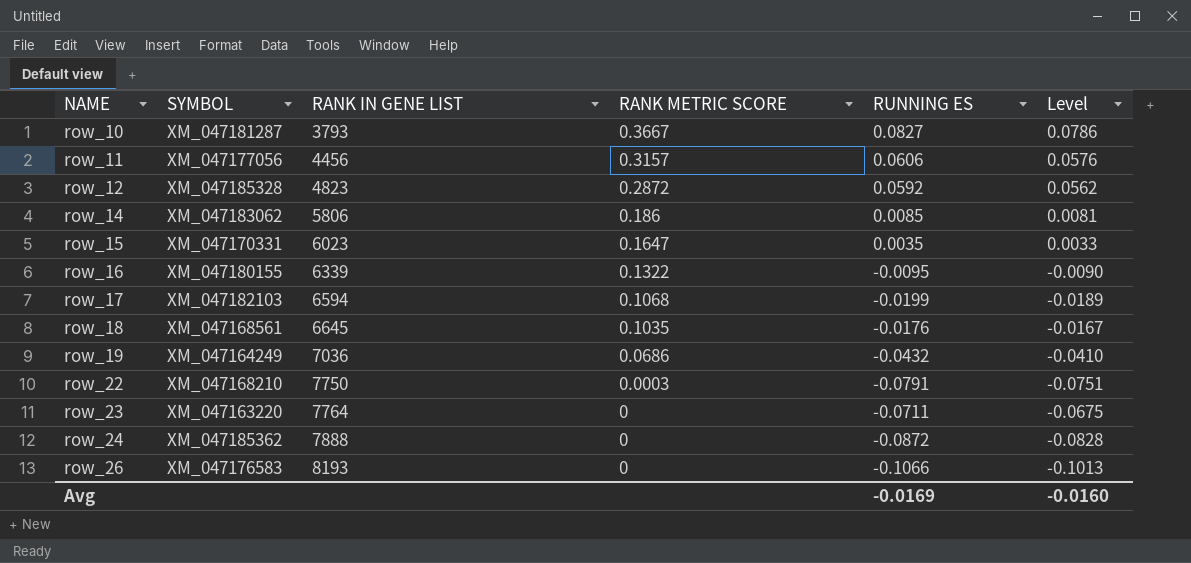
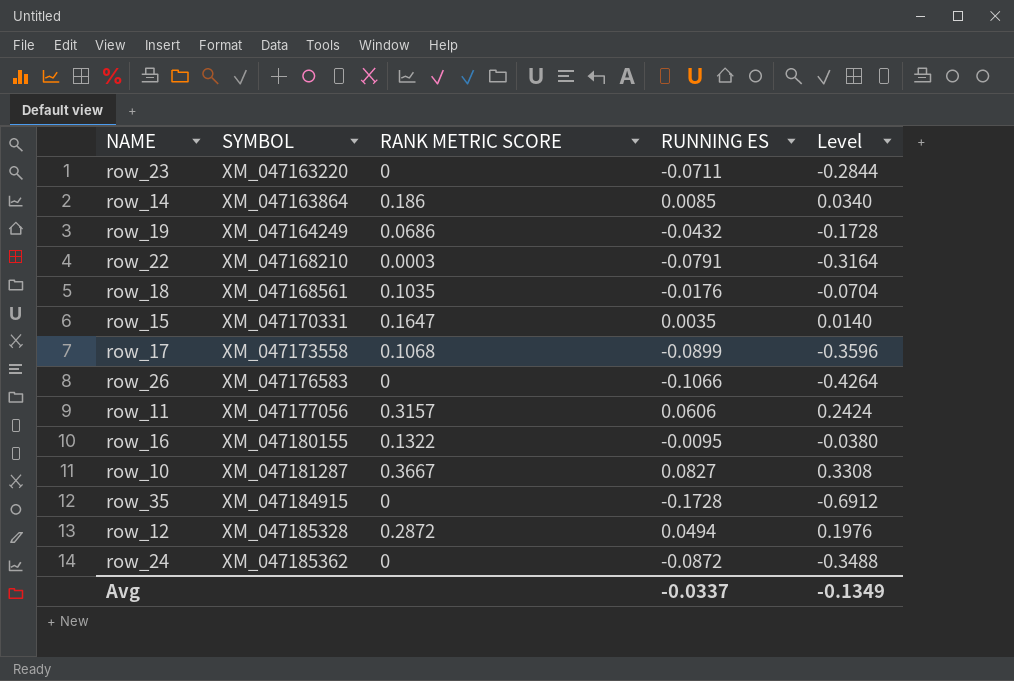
row order: NAME ascending -> SYMBOL ascending
column RANK IN GENE LIST | position: 3 -> none
column Level | formula: [RUNNING ES] * 0.95 -> [RUNNING ES] * 4
row_14 | SYMBOL: XM_047183062 -> XM_047163864
row_17 | SYMBOL: XM_047182103 -> XM_047173558
row_17 | RUNNING ES: -0.0199 -> -0.0899
row row_35: none -> XM_047184915 | 0 | -0.1728 | -0.6912
row_12 | RUNNING ES: 0.0592 -> 0.0494
Avg | RUNNING ES: -0.0169 -> -0.0337
Avg | Level: -0.0160 -> -0.1349

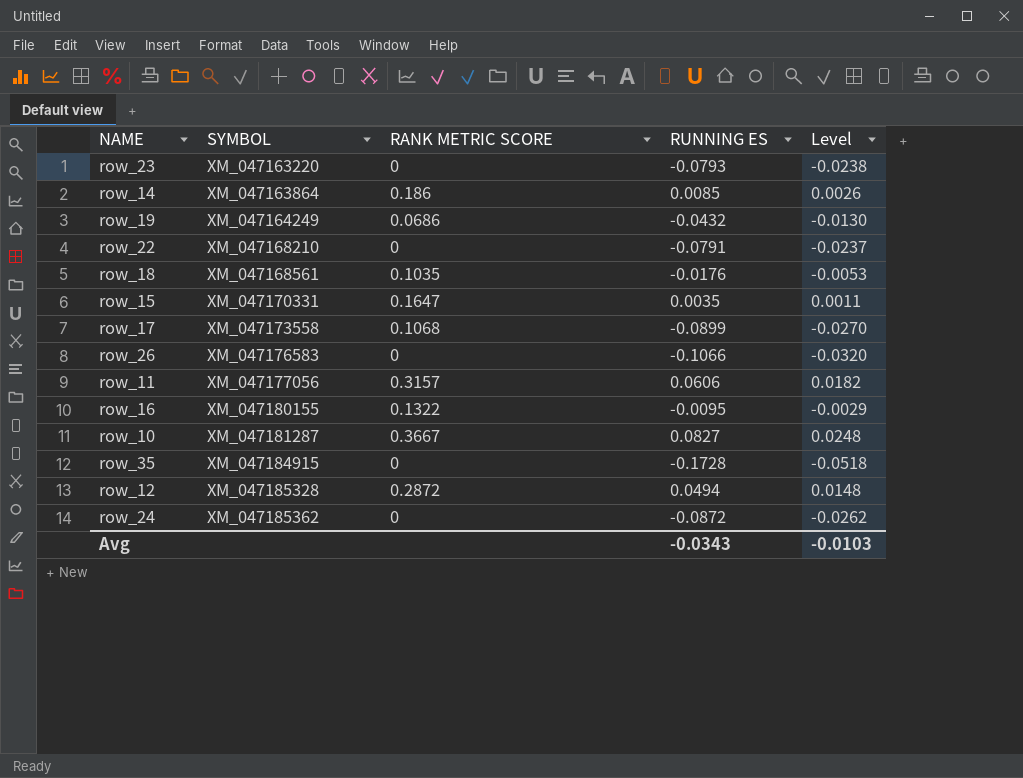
column Level | formula: [RUNNING ES] * 4 -> [RUNNING ES] * 0.3
row_23 | RUNNING ES: -0.0711 -> -0.0793
row_22 | RANK METRIC SCORE: 0.0003 -> 0
Avg | RUNNING ES: -0.0337 -> -0.0343
Avg | Level: -0.1349 -> -0.0103

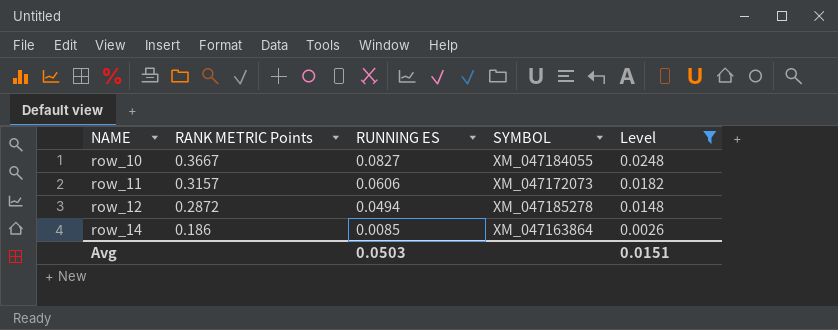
filter: none -> Level >= 0.0026
row order: SYMBOL ascending -> NAME ascending
column name: RANK METRIC SCORE -> RANK METRIC Points
column SYMBOL | position: 2 -> 4
row_10 | SYMBOL: XM_047181287 -> XM_047184055
row_11 | SYMBOL: XM_047177056 -> XM_047172073
row_12 | SYMBOL: XM_047185328 -> XM_047185278
Avg | RUNNING ES: -0.0343 -> 0.0503
Avg | Level: -0.0103 -> 0.0151

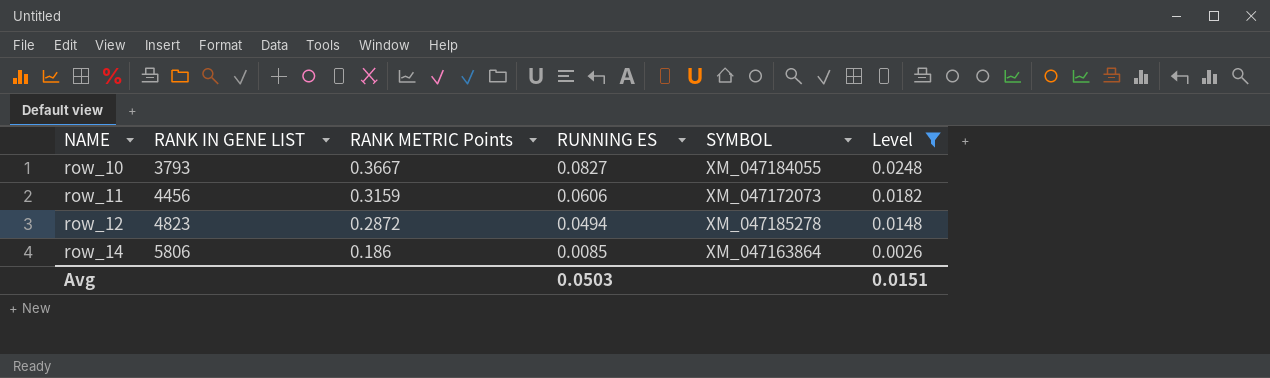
column RANK IN GENE LIST | position: none -> 2
row_11 | RANK METRIC Points: 0.3157 -> 0.3159

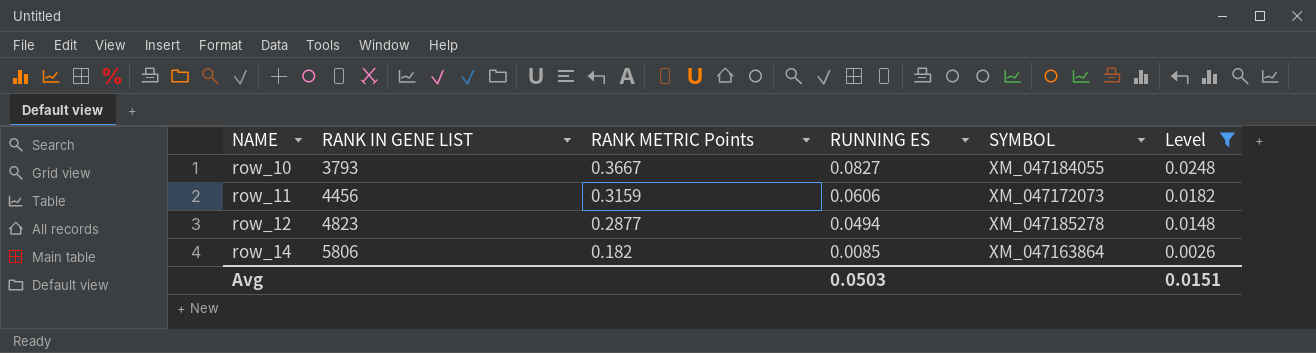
row_12 | RANK METRIC Points: 0.2872 -> 0.2877
row_14 | RANK METRIC Points: 0.186 -> 0.182

